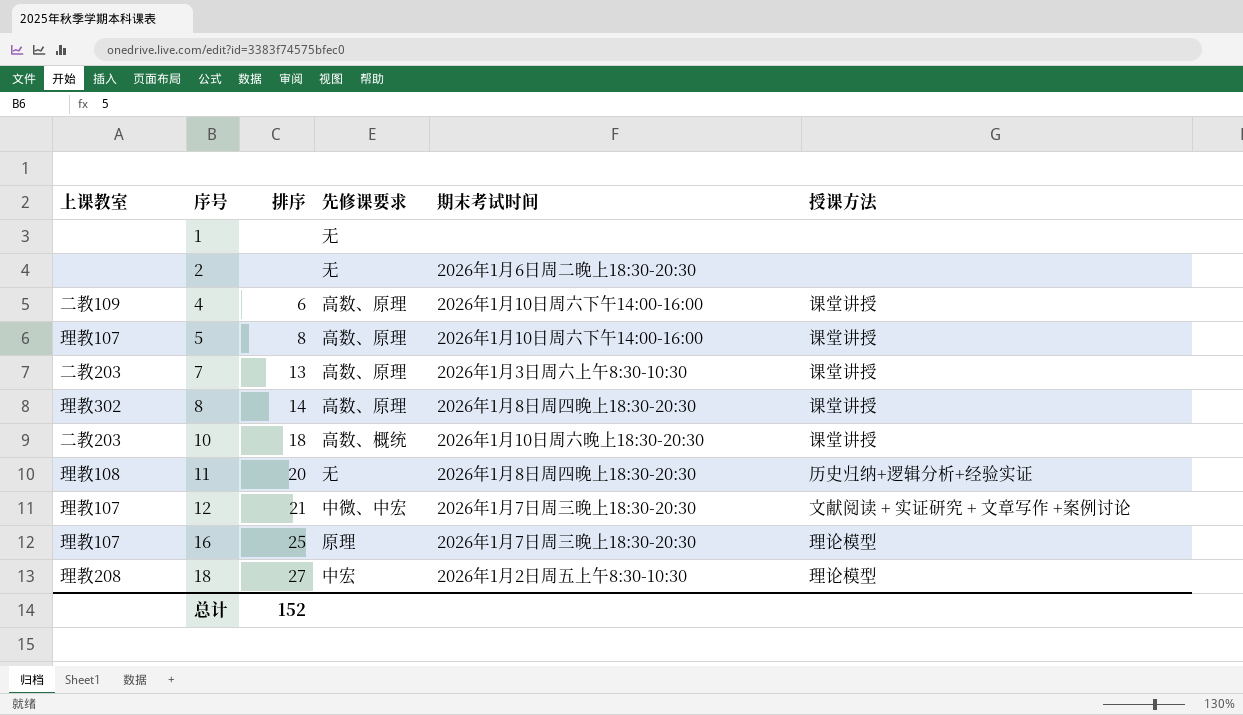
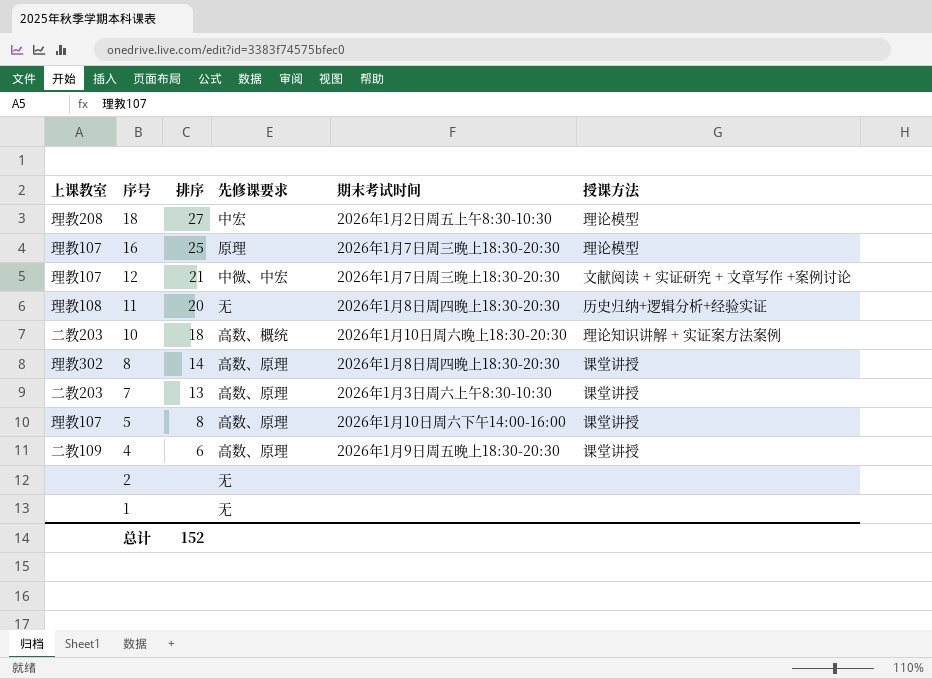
row order: 序号 ascending -> 序号 descending
10 | 授课方法: 课堂讲授 -> 理论知识讲解 + 实证案方法案例
4 | 期末考试时间: 2026年1月10日周六下午14:00-16:00 -> 2026年1月9日周五晚上18:30-20:30
2 | 期末考试时间: 2026年1月6日周二晚上18:30-20:30 -> none

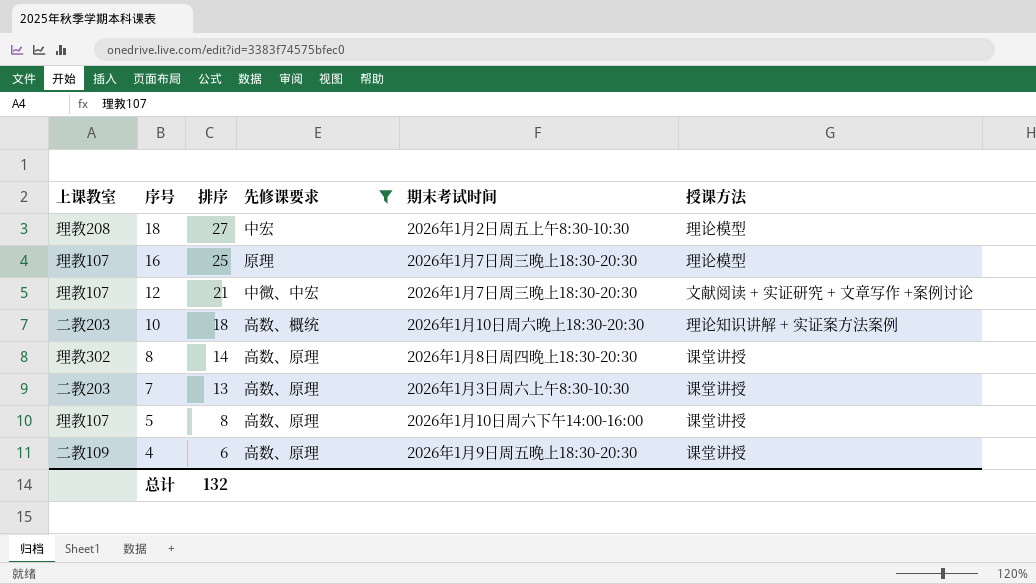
filter: none -> 先修课要求 != 无
总计 | 排序: 152 -> 132

